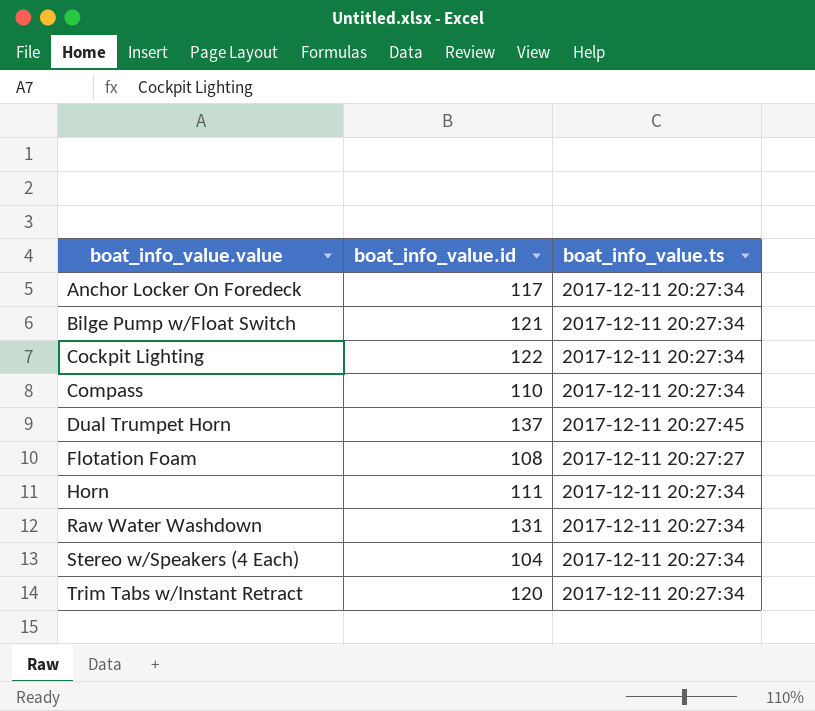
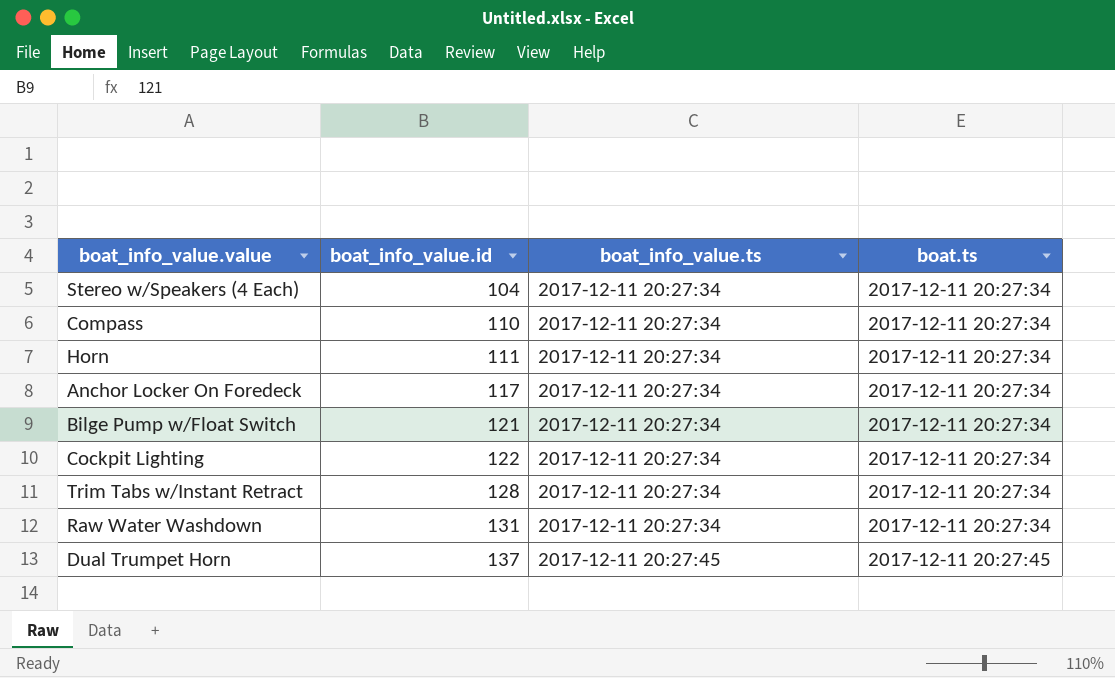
row order: boat_info_value.value ascending -> boat_info_value.id ascending
column boat.ts | position: none -> 4
row Flotation Foam: 108 | 2017-12-11 20:27:27 -> none
Trim Tabs w/Instant Retract | boat_info_value.id: 120 -> 128

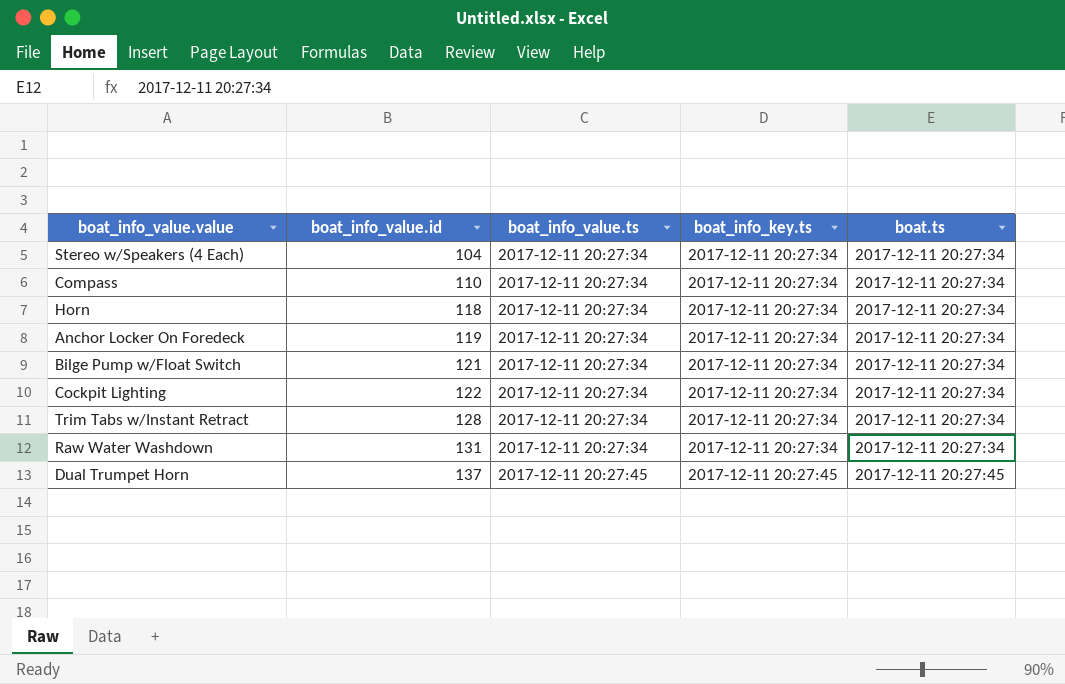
column boat_info_key.ts | position: none -> 4
Horn | boat_info_value.id: 111 -> 118
Anchor Locker On Foredeck | boat_info_value.id: 117 -> 119

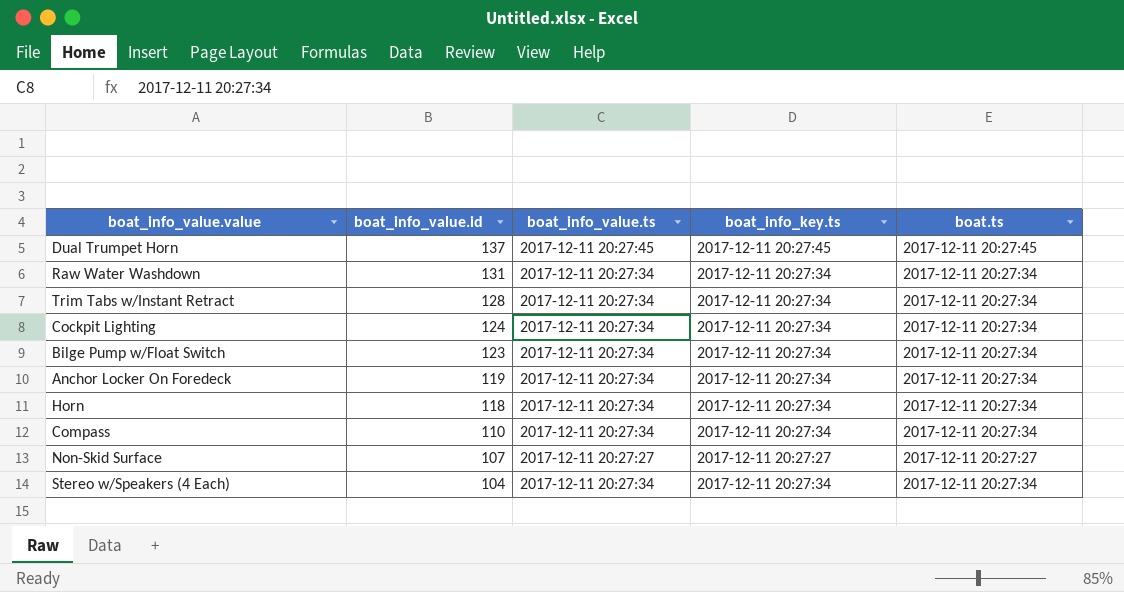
row order: boat_info_value.id ascending -> boat_info_value.id descending
Cockpit Lighting | boat_info_value.id: 122 -> 124
Bilge Pump w/Float Switch | boat_info_value.id: 121 -> 123
row Non-Skid Surface: none -> 107 | 2017-12-11 20:27:27 | 2017-12-11 20:27:27 | 2017-12-11 20:27:27

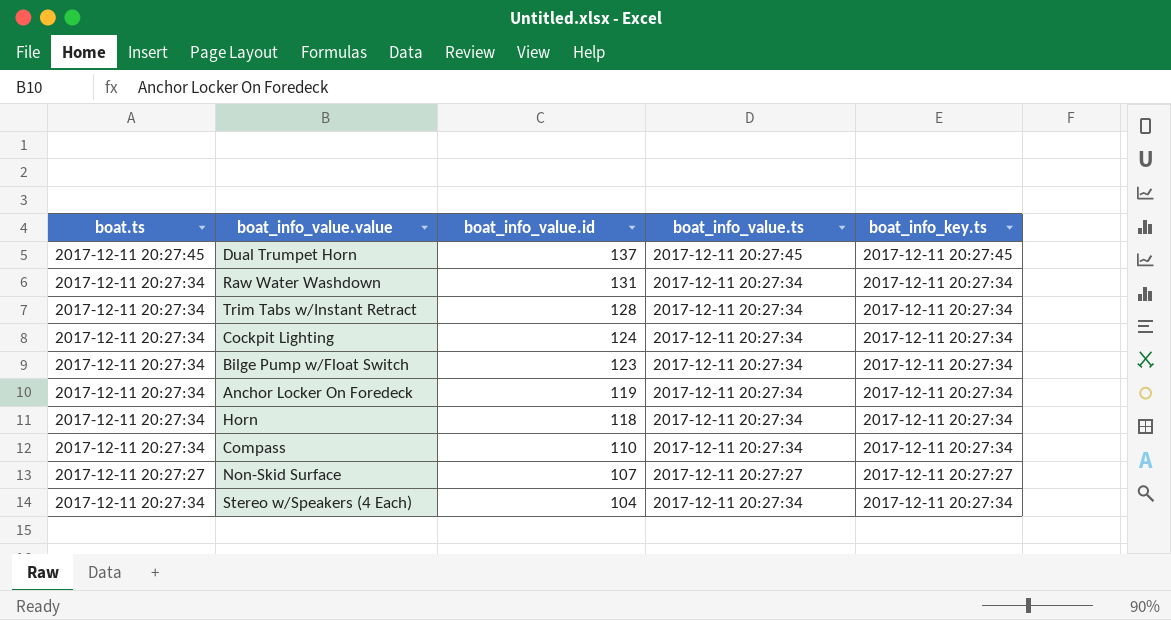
column boat.ts | position: 5 -> 1

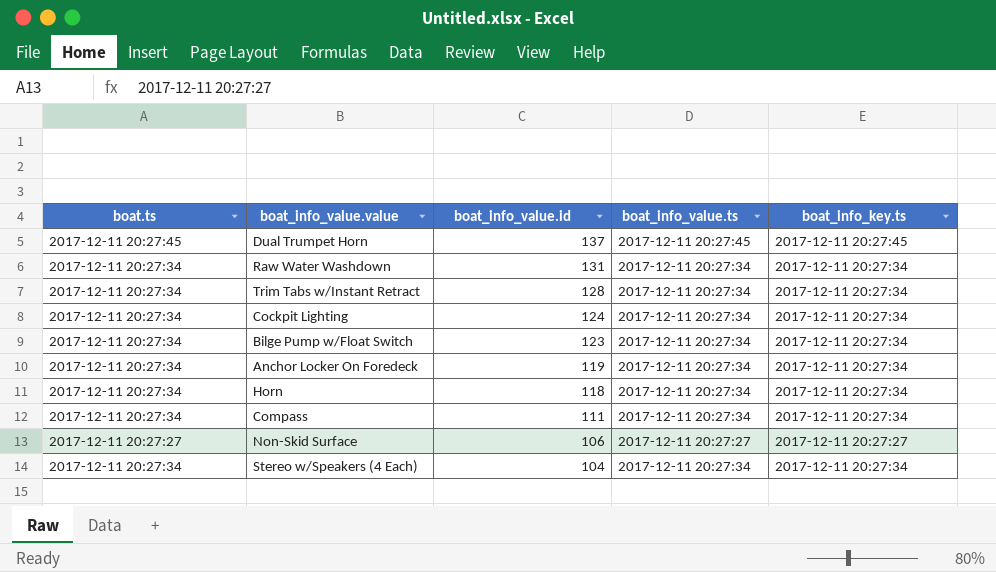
Compass | boat_info_value.id: 110 -> 111
Non-Skid Surface | boat_info_value.id: 107 -> 106

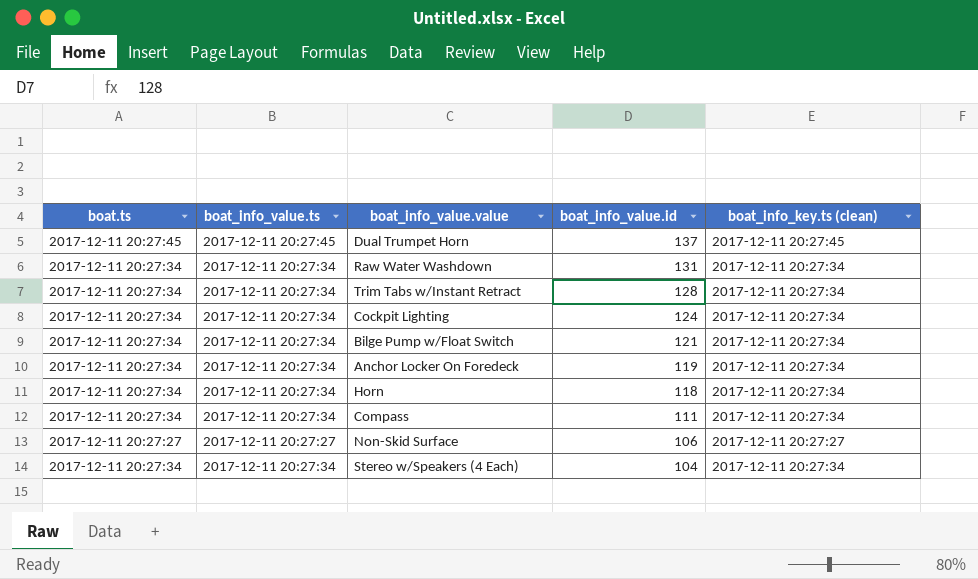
column boat_info_value.ts | position: 4 -> 2
column name: boat_info_key.ts -> boat_info_key.ts (clean)
Bilge Pump w/Float Switch | boat_info_value.id: 123 -> 121

